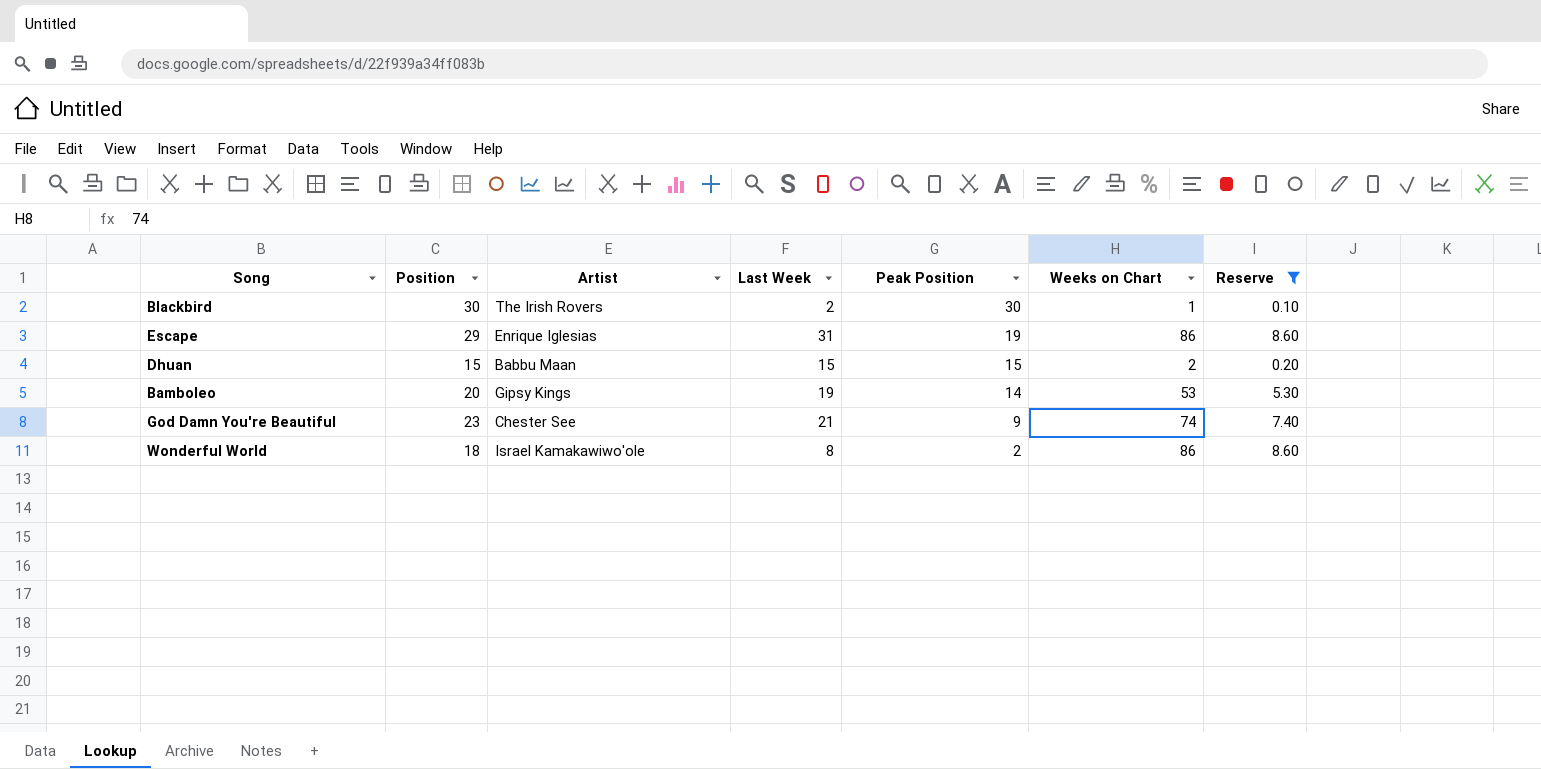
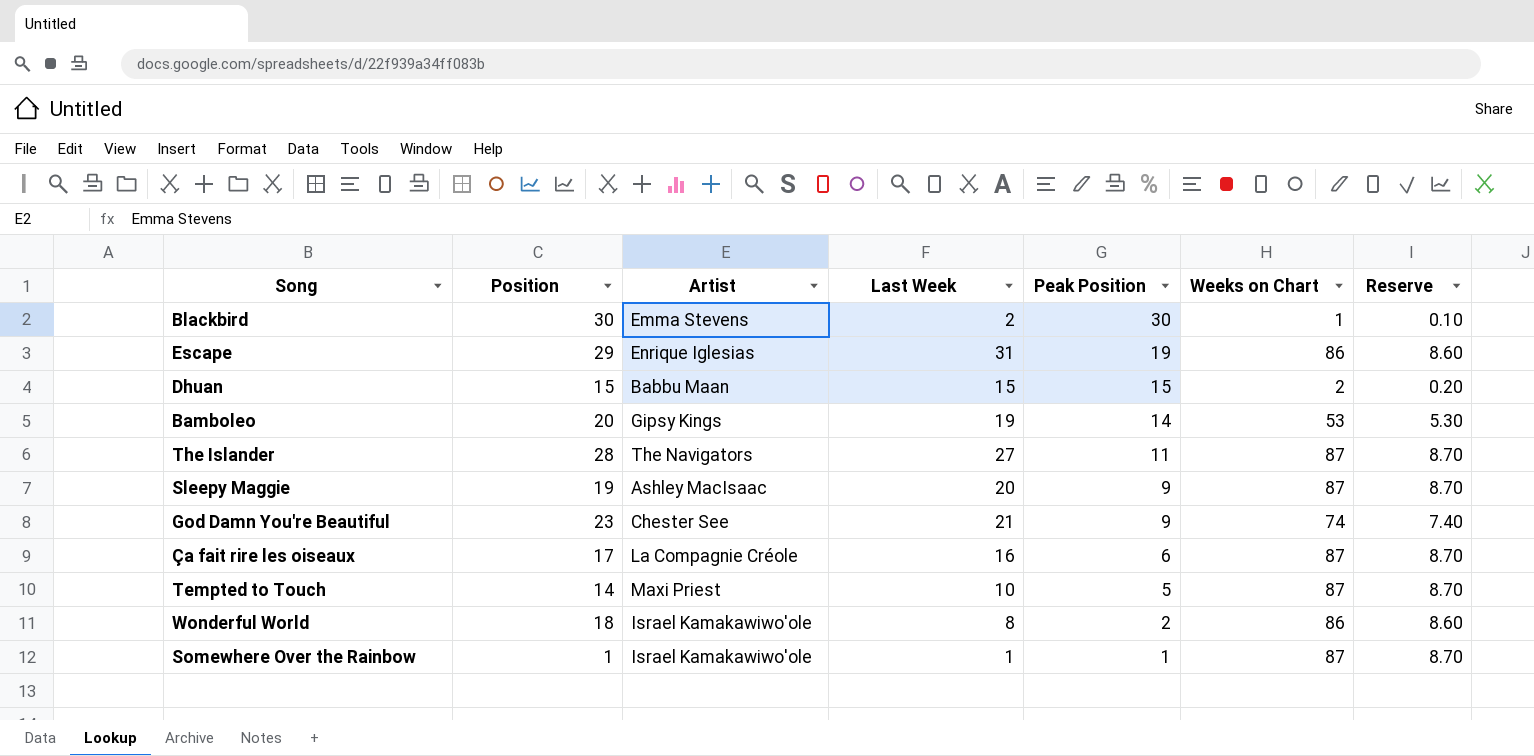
filter: Reserve != 8.70 -> none
Blackbird | Artist: The Irish Rovers -> Emma Stevens

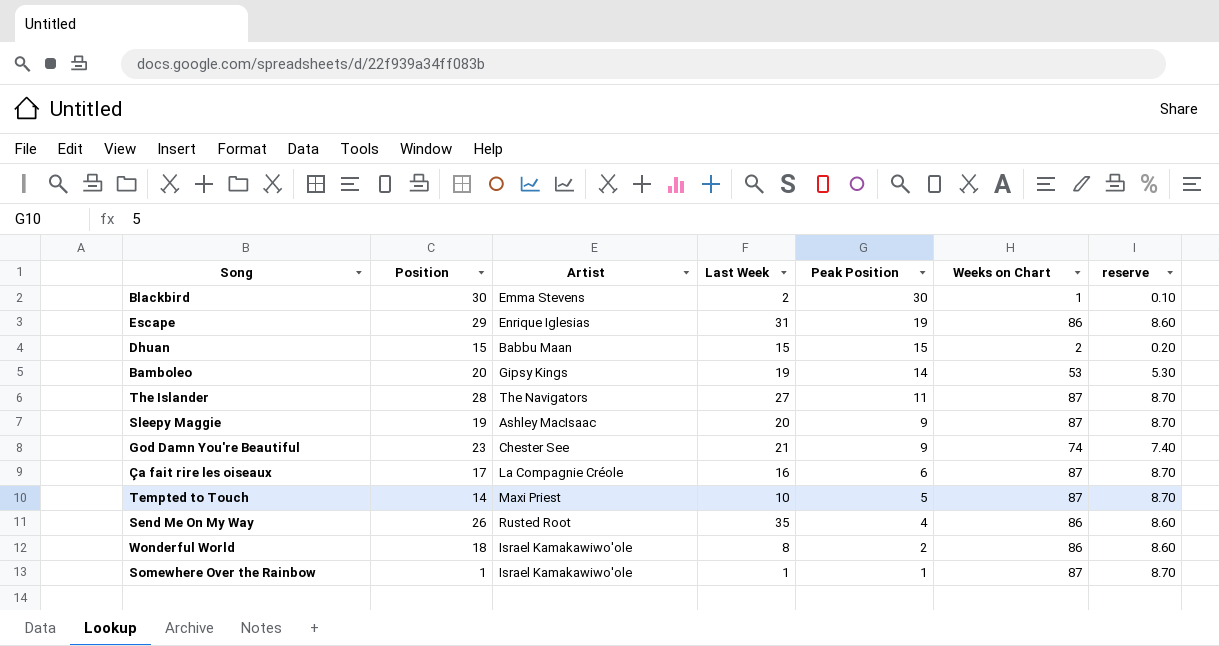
column name: Reserve -> reserve
row Send Me On My Way: none -> 26 | Rusted Root | 35 | 4 | 86 | 8.60

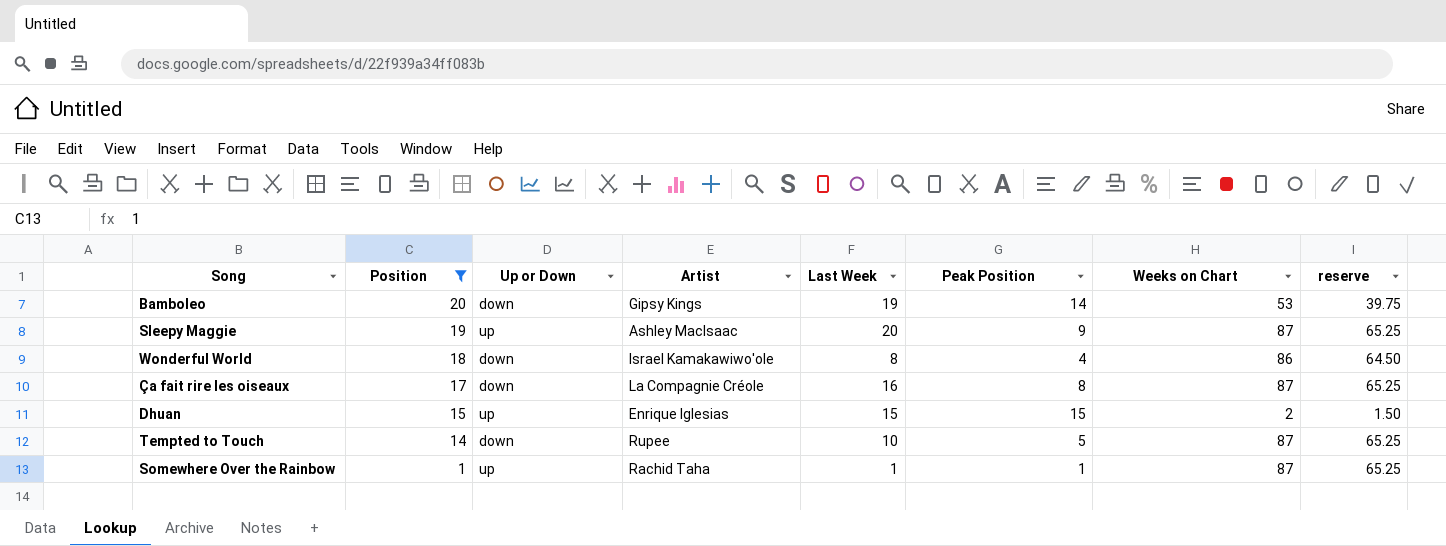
filter: none -> Position <= 20
row order: Peak Position descending -> Position descending
column Up or Down | position: none -> 3
column reserve | formula: [Weeks on Chart] * 0.1 -> [Weeks on Chart] * 0.75
Wonderful World | Peak Position: 2 -> 4
Ça fait rire les oiseaux | Peak Position: 6 -> 8
Dhuan | Artist: Babbu Maan -> Enrique Iglesias
Tempted to Touch | Artist: Maxi Priest -> Rupee
Somewhere Over the Rainbow | Artist: Israel Kamakawiwo'ole -> Rachid Taha

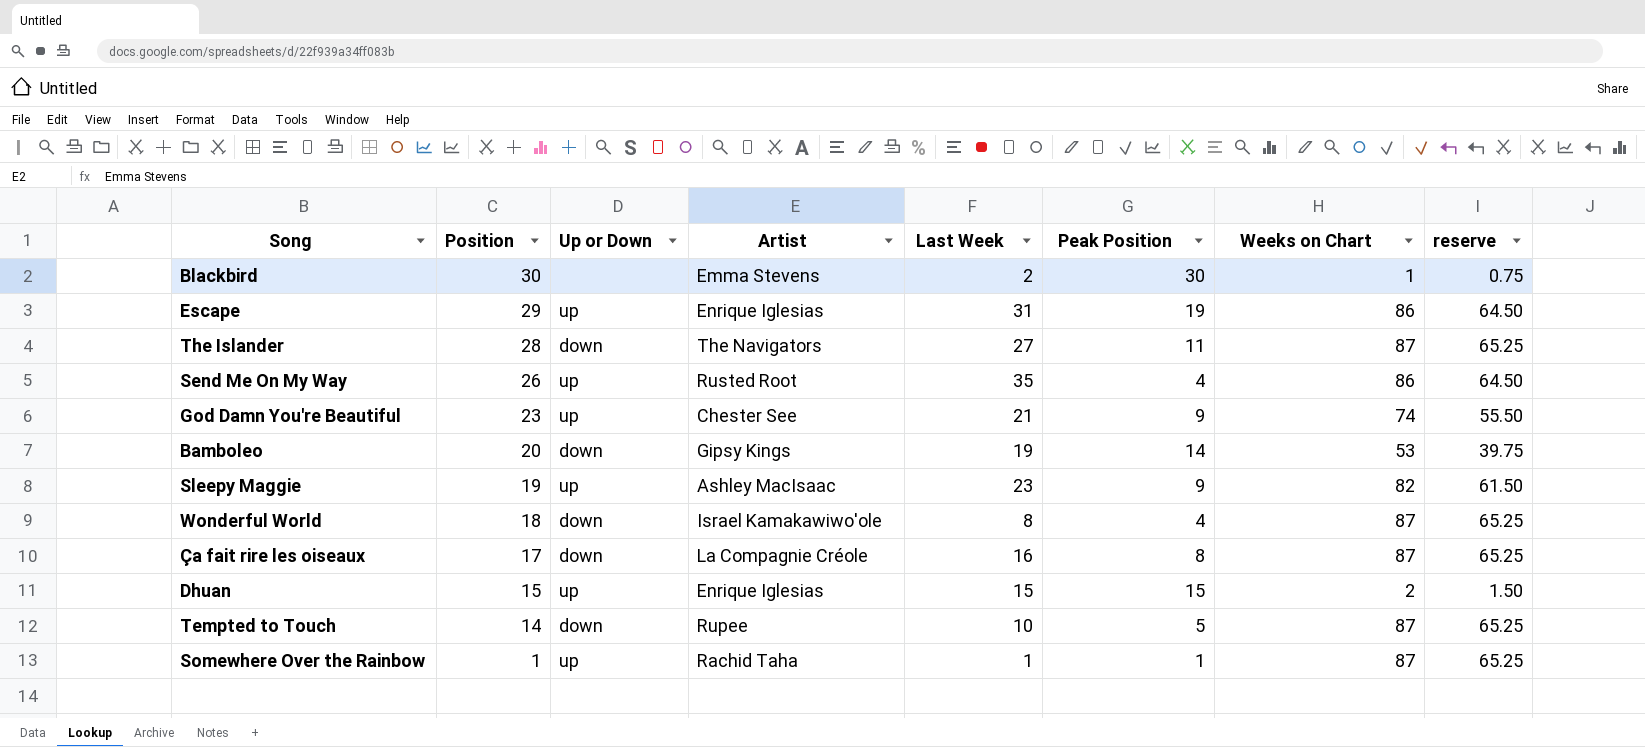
filter: Position <= 20 -> none
Sleepy Maggie | Last Week: 20 -> 23
Sleepy Maggie | Weeks on Chart: 87 -> 82
Sleepy Maggie | reserve: 65.25 -> 61.50
Wonderful World | Weeks on Chart: 86 -> 87
Wonderful World | reserve: 64.50 -> 65.25

